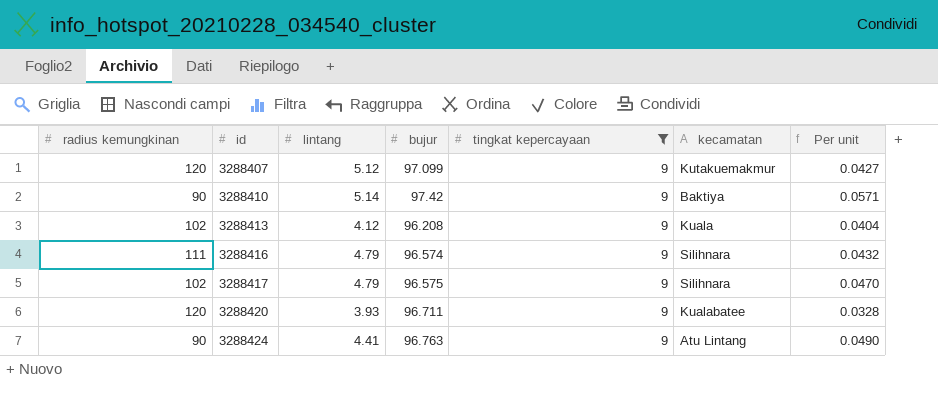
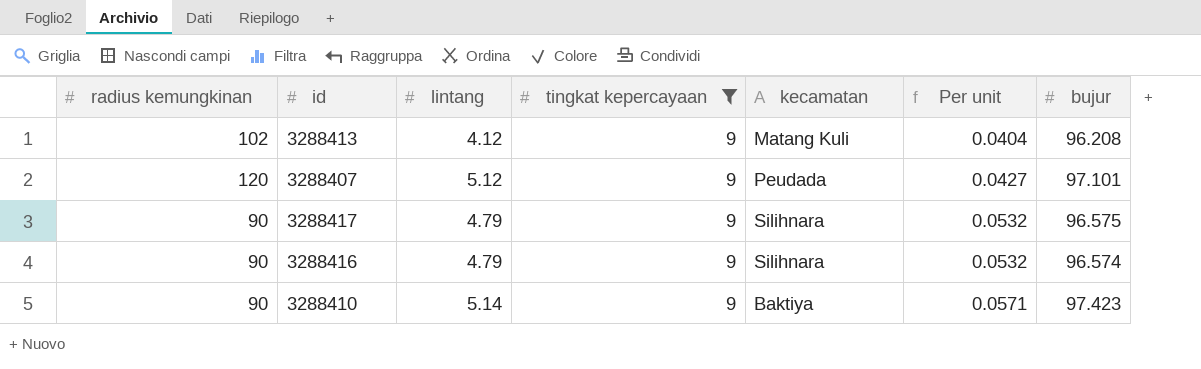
row order: id ascending -> Per unit ascending
column bujur | position: 4 -> 7
row 3288420: 120 | 3.93 | 96.711 | 9 | Kualabatee | 0.0328 -> none
row 3288424: 90 | 4.41 | 96.763 | 9 | Atu Lintang | 0.0490 -> none
3288413 | kecamatan: Kuala -> Matang Kuli
3288407 | kecamatan: Kutakuemakmur -> Peudada
3288407 | bujur: 97.099 -> 97.101
3288417 | radius kemungkinan: 102 -> 90
3288417 | Per unit: 0.0470 -> 0.0532
3288416 | radius kemungkinan: 111 -> 90
3288416 | Per unit: 0.0432 -> 0.0532
3288410 | bujur: 97.42 -> 97.423

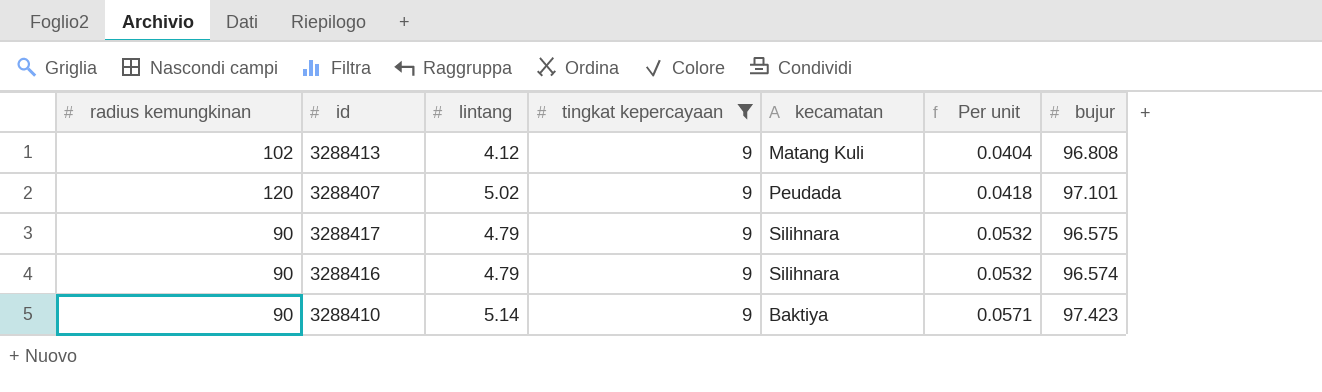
3288413 | bujur: 96.208 -> 96.808
3288407 | lintang: 5.12 -> 5.02
3288407 | Per unit: 0.0427 -> 0.0418

